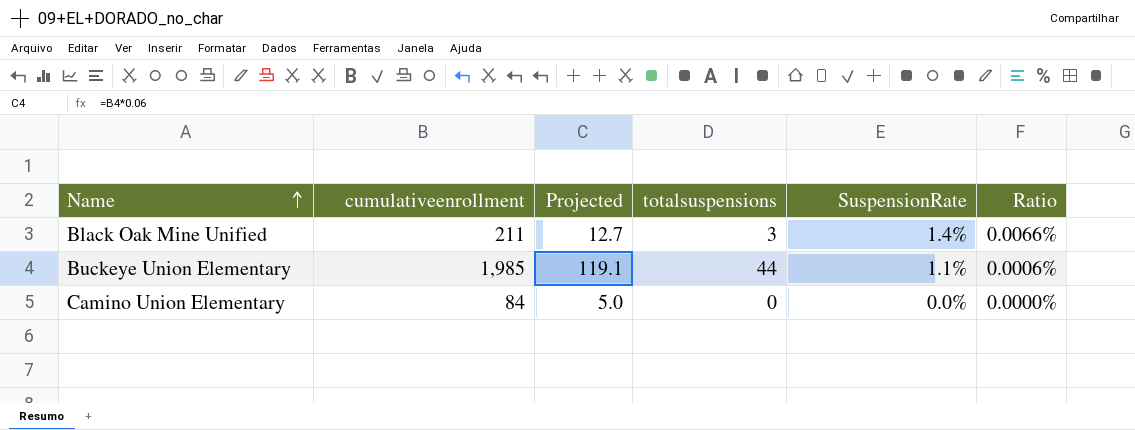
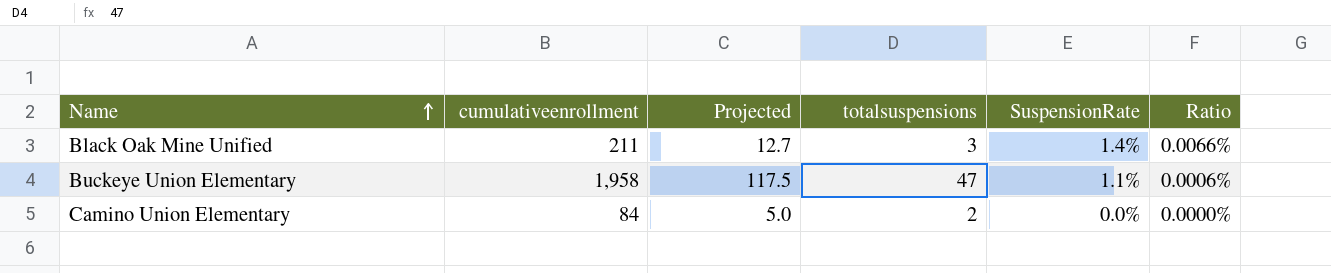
Buckeye Union Elementary | cumulativeenrollment: 1,985 -> 1,958
Buckeye Union Elementary | Projected: 119.1 -> 117.5
Buckeye Union Elementary | totalsuspensions: 44 -> 47
Camino Union Elementary | totalsuspensions: 0 -> 2

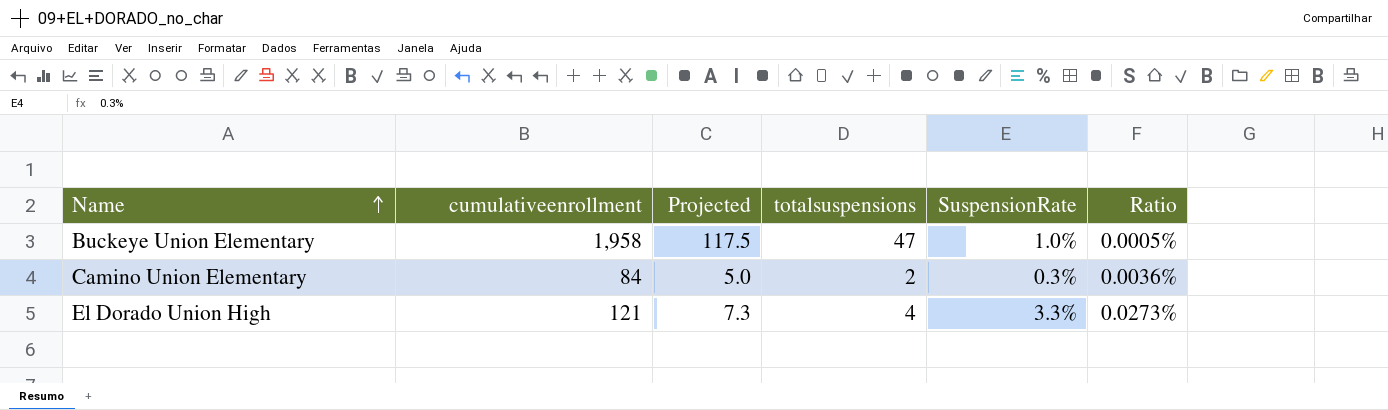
row Black Oak Mine Unified: 211 | 12.7 | 3 | 1.4% | 0.0066% -> none
Buckeye Union Elementary | SuspensionRate: 1.1% -> 1.0%
Buckeye Union Elementary | Ratio: 0.0006% -> 0.0005%
Camino Union Elementary | SuspensionRate: 0.0% -> 0.3%
Camino Union Elementary | Ratio: 0.0000% -> 0.0036%
row El Dorado Union High: none -> 121 | 7.3 | 4 | 3.3% | 0.0273%

